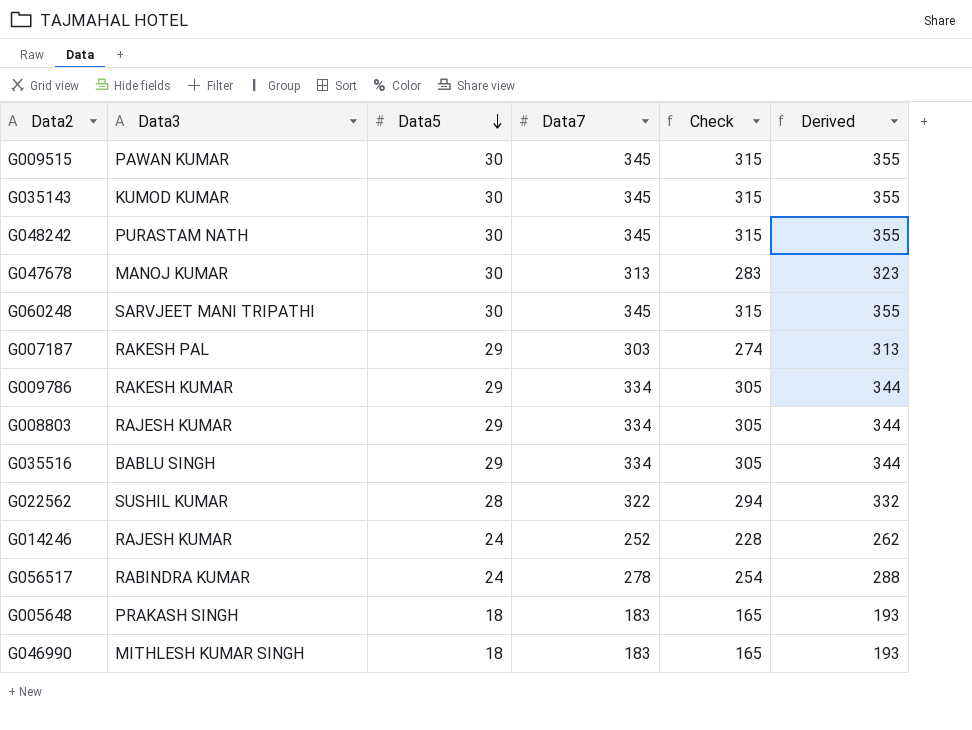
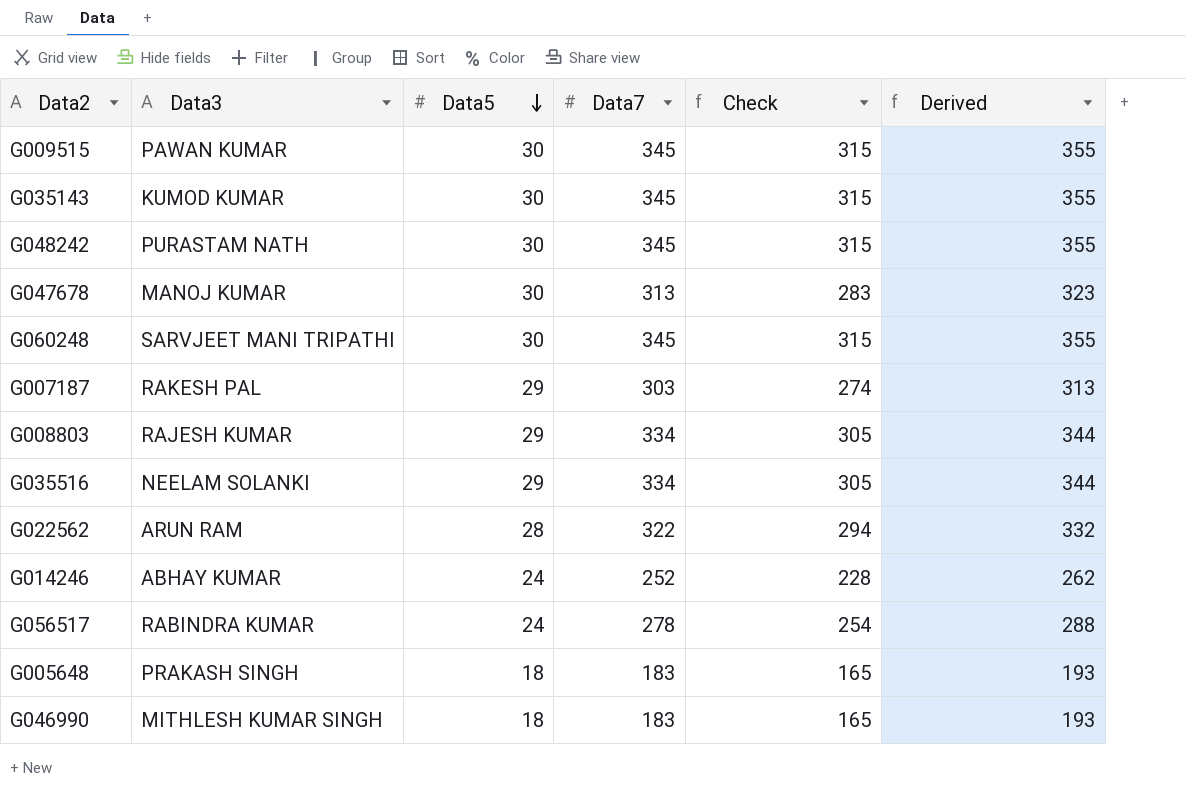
row G009786: RAKESH KUMAR | 29 | 334 | 305 | 344 -> none
G035516 | Data3: BABLU SINGH -> NEELAM SOLANKI
G022562 | Data3: SUSHIL KUMAR -> ARUN RAM
G014246 | Data3: RAJESH KUMAR -> ABHAY KUMAR

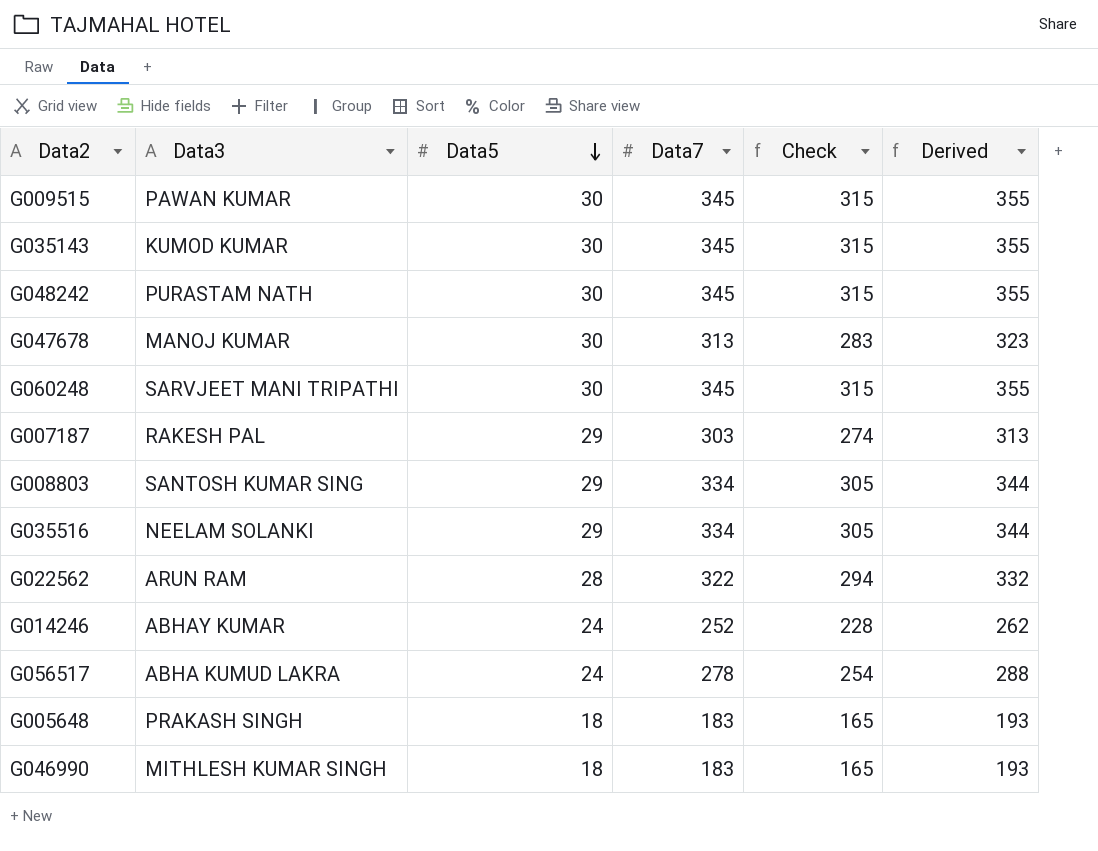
G008803 | Data3: RAJESH KUMAR -> SANTOSH KUMAR SING
G056517 | Data3: RABINDRA KUMAR -> ABHA KUMUD LAKRA

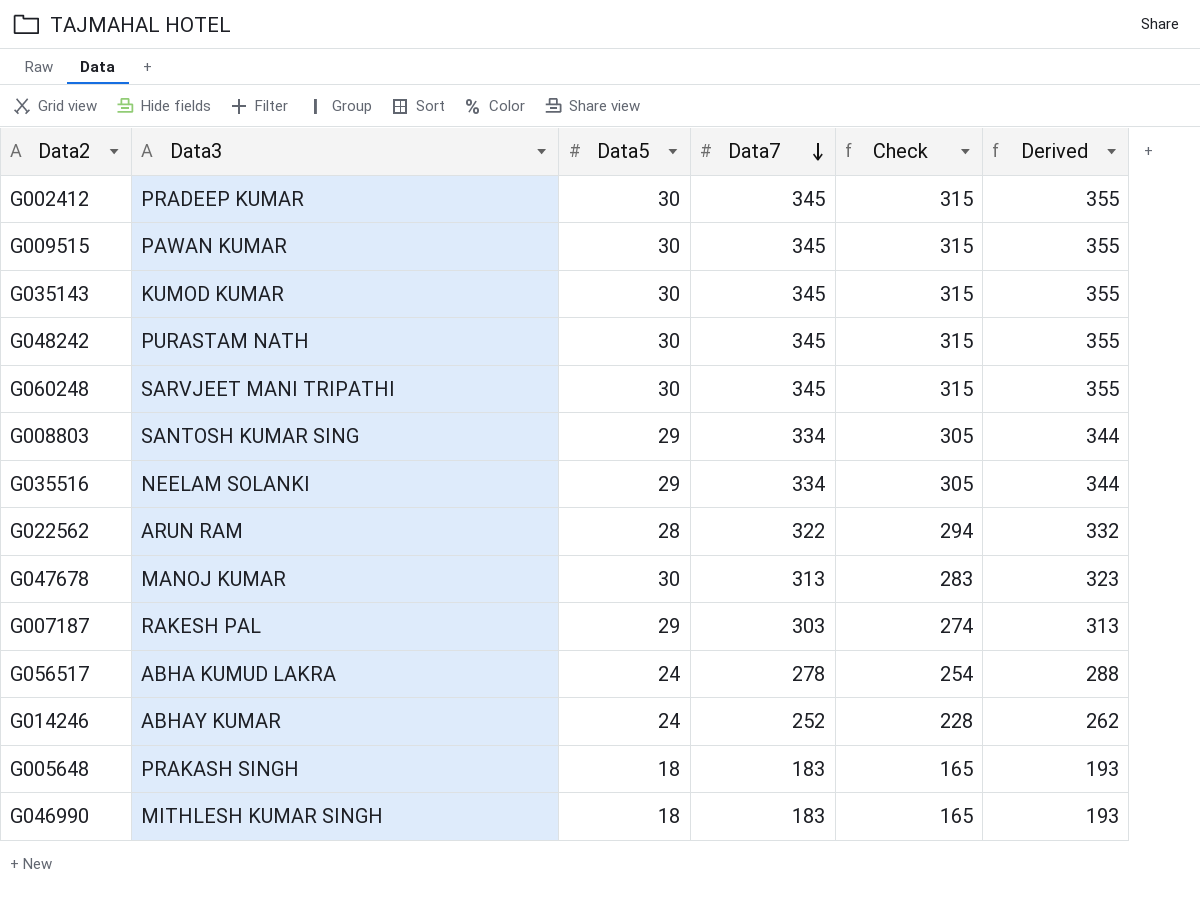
row order: Data5 descending -> Data7 descending
row G002412: none -> PRADEEP KUMAR | 30 | 345 | 315 | 355

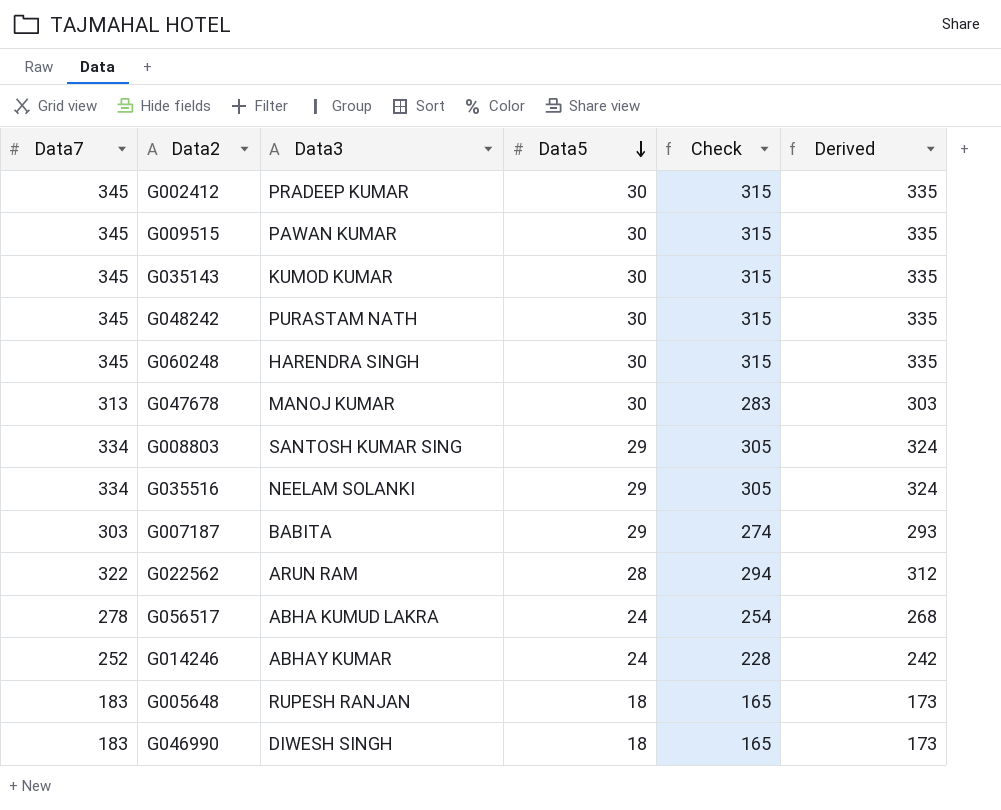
row order: Data7 descending -> Data5 descending
column Data7 | position: 4 -> 1
column Derived | formula: [Data7] + 10 -> [Data7] - 10
G060248 | Data3: SARVJEET MANI TRIPATHI -> HARENDRA SINGH
G007187 | Data3: RAKESH PAL -> BABITA
G005648 | Data3: PRAKASH SINGH -> RUPESH RANJAN
G046990 | Data3: MITHLESH KUMAR SINGH -> DIWESH SINGH

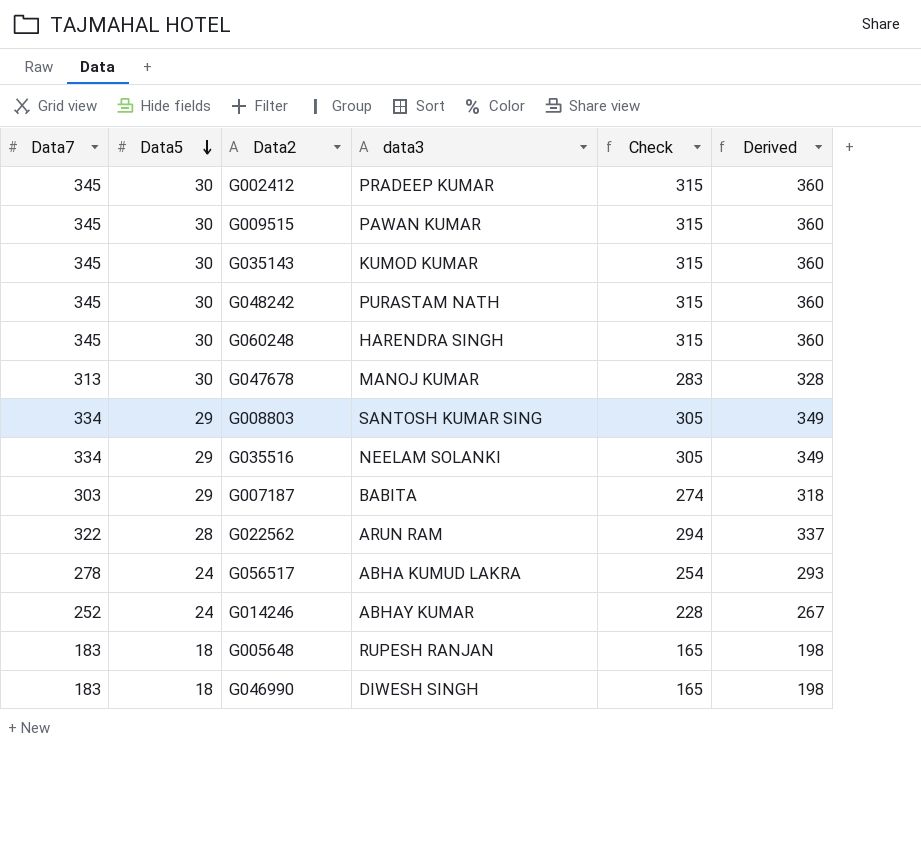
column Data5 | position: 4 -> 2
column name: Data3 -> data3
column Derived | formula: [Data7] - 10 -> [Data7] + 15

